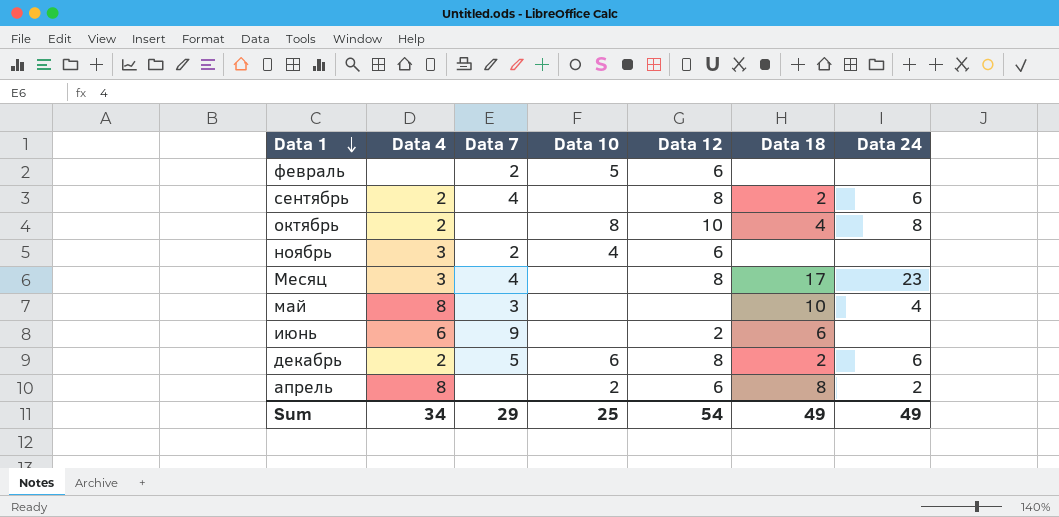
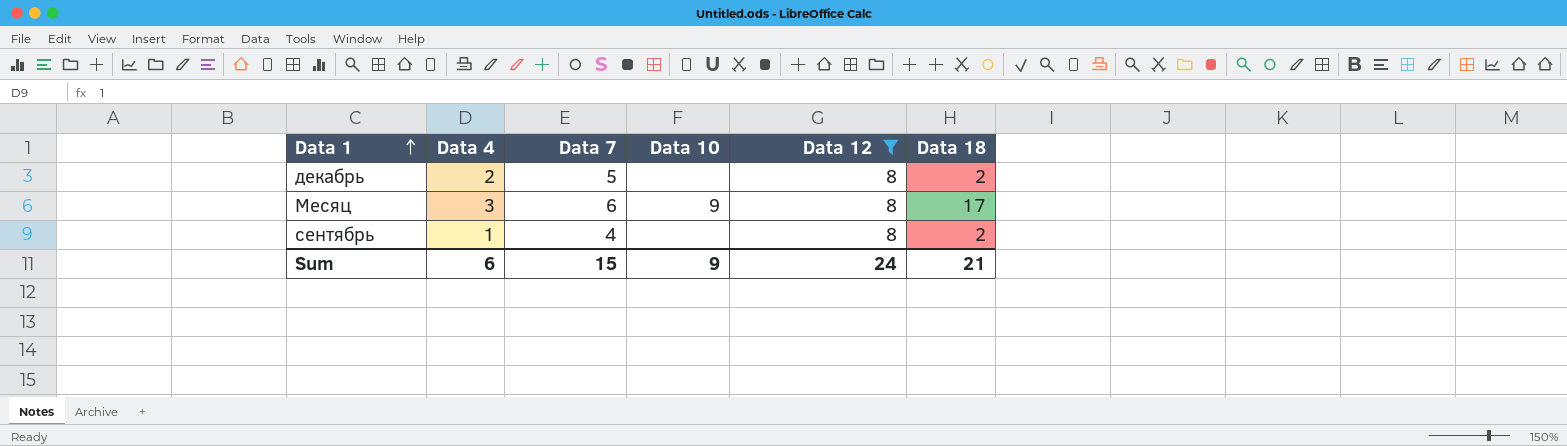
filter: none -> Data 12 = 8
row order: Data 1 descending -> Data 1 ascending
column Data 24 | position: 7 -> none
декабрь | Data 10: 6 -> none
Месяц | Data 7: 4 -> 6
Месяц | Data 10: none -> 9
сентябрь | Data 4: 2 -> 1
Sum | Data 4: 34 -> 6
Sum | Data 7: 29 -> 15
Sum | Data 10: 25 -> 9
Sum | Data 12: 54 -> 24
Sum | Data 18: 49 -> 21

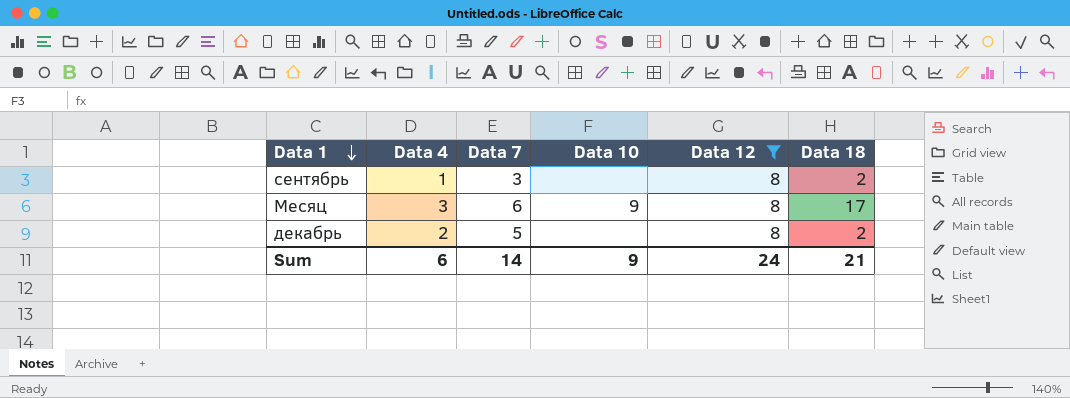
row order: Data 1 ascending -> Data 1 descending
сентябрь | Data 7: 4 -> 3
Sum | Data 7: 15 -> 14

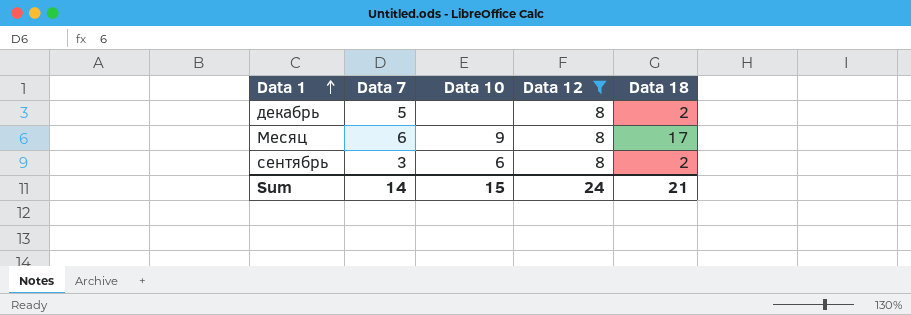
row order: Data 1 descending -> Data 1 ascending
column Data 4 | position: 2 -> none
сентябрь | Data 10: none -> 6
Sum | Data 10: 9 -> 15

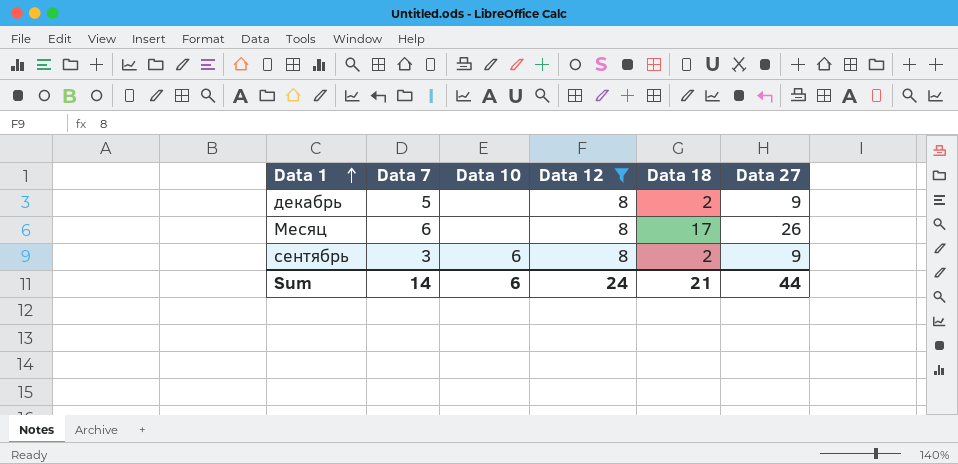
column Data 27 | position: none -> 6
Месяц | Data 10: 9 -> none
Sum | Data 10: 15 -> 6

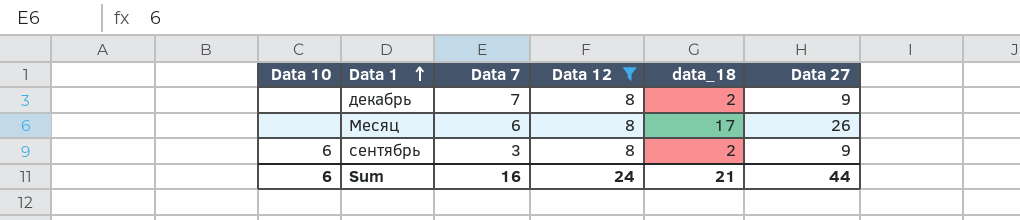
column Data 10 | position: 3 -> 1
column name: Data 18 -> data_18
декабрь | Data 7: 5 -> 7
Sum | Data 7: 14 -> 16

